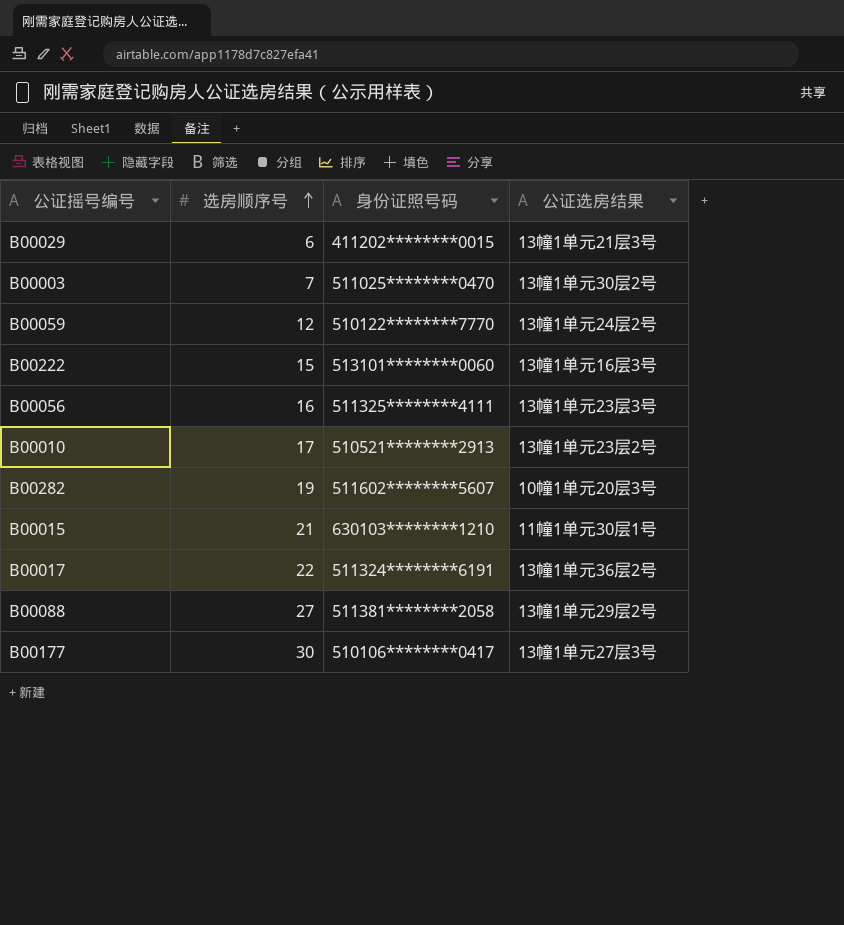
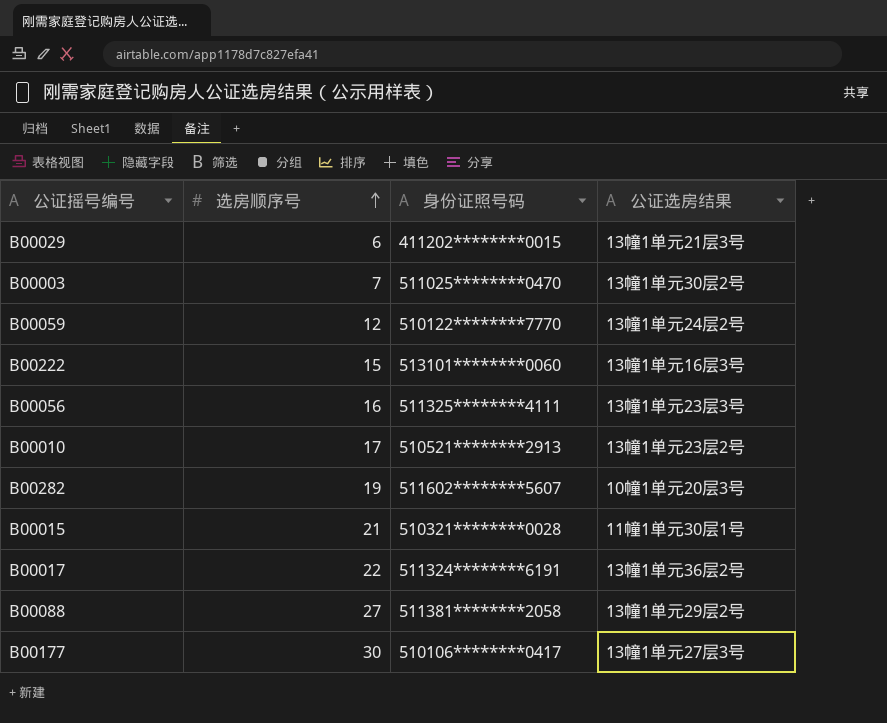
B00015 | 身份证照号码: 630103********1210 -> 510321********0028

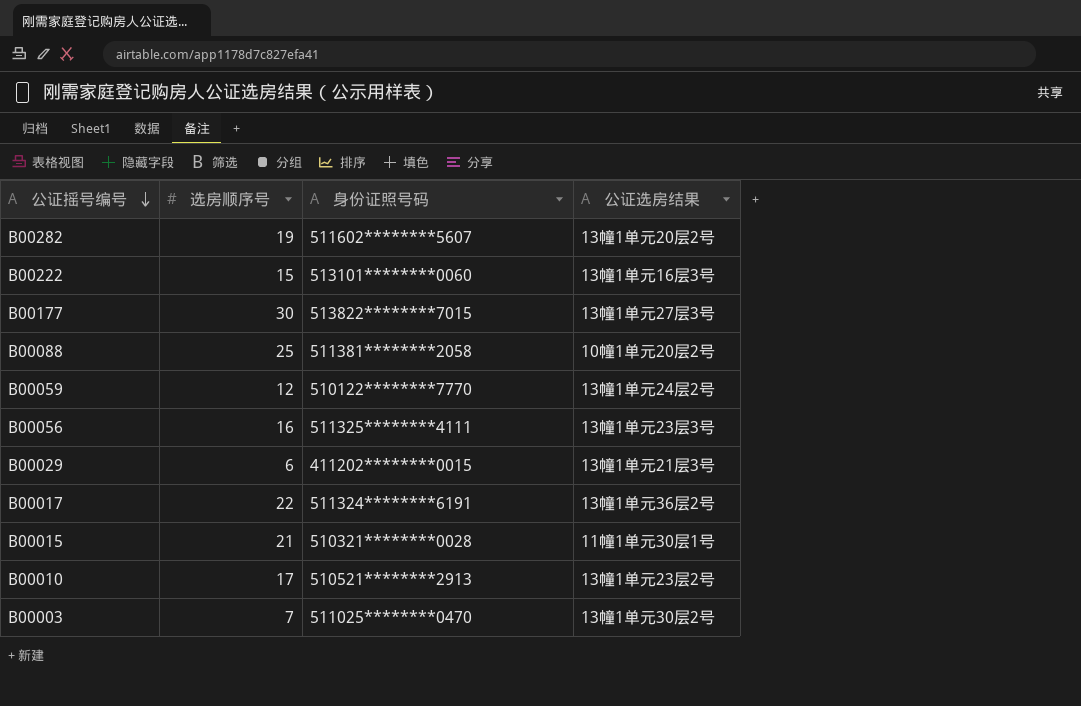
row order: 选房顺序号 ascending -> 公证摇号编号 descending
B00282 | 公证选房结果: 10幢1单元20层3号 -> 13幢1单元20层2号
B00177 | 身份证照号码: 510106********0417 -> 513822********7015
B00088 | 选房顺序号: 27 -> 25
B00088 | 公证选房结果: 13幢1单元29层2号 -> 10幢1单元20层2号

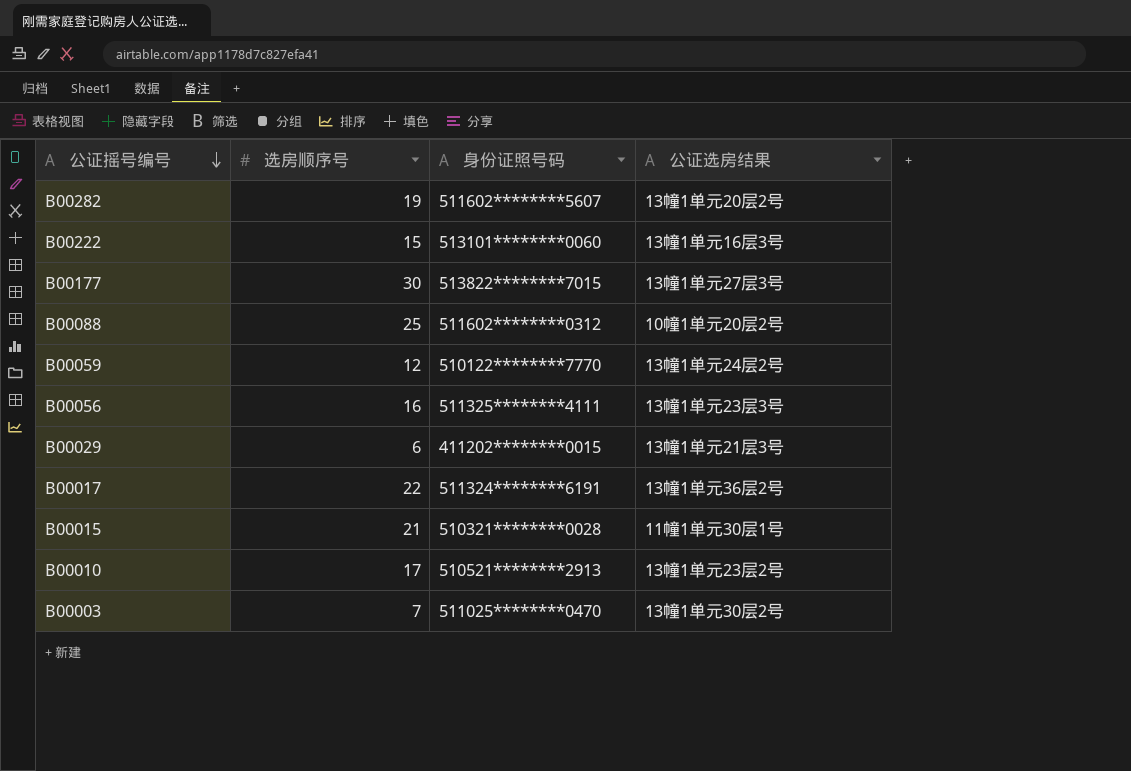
B00088 | 身份证照号码: 511381********2058 -> 511602********0312

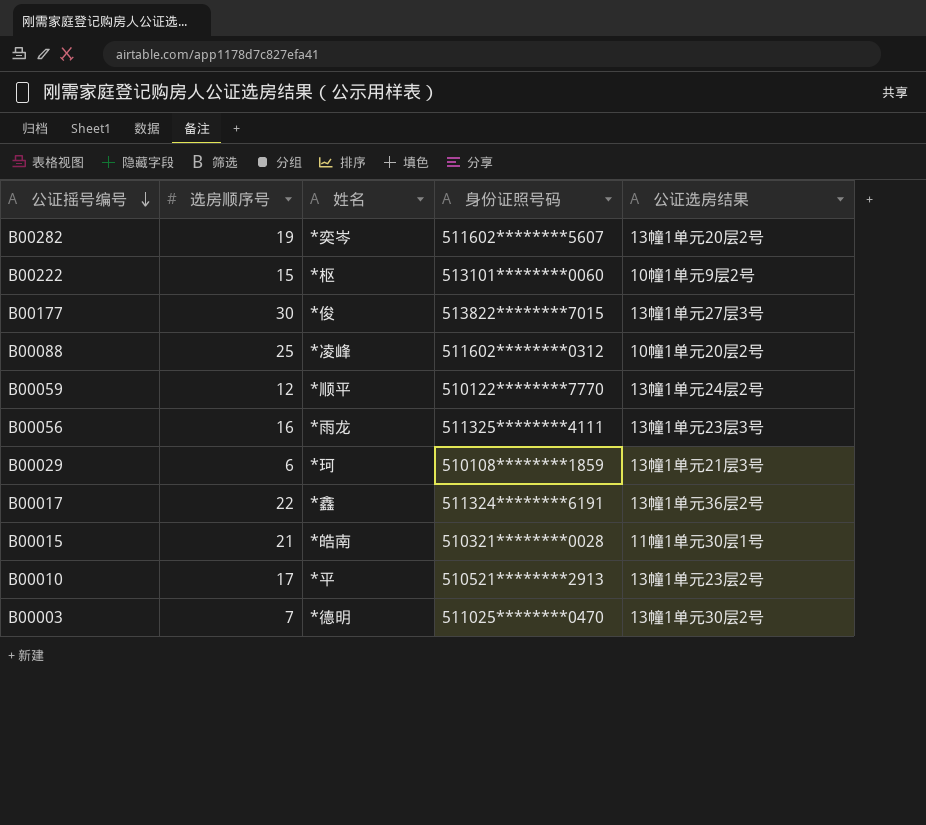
column 姓名 | position: none -> 3
B00222 | 公证选房结果: 13幢1单元16层3号 -> 10幢1单元9层2号
B00029 | 身份证照号码: 411202********0015 -> 510108********1859

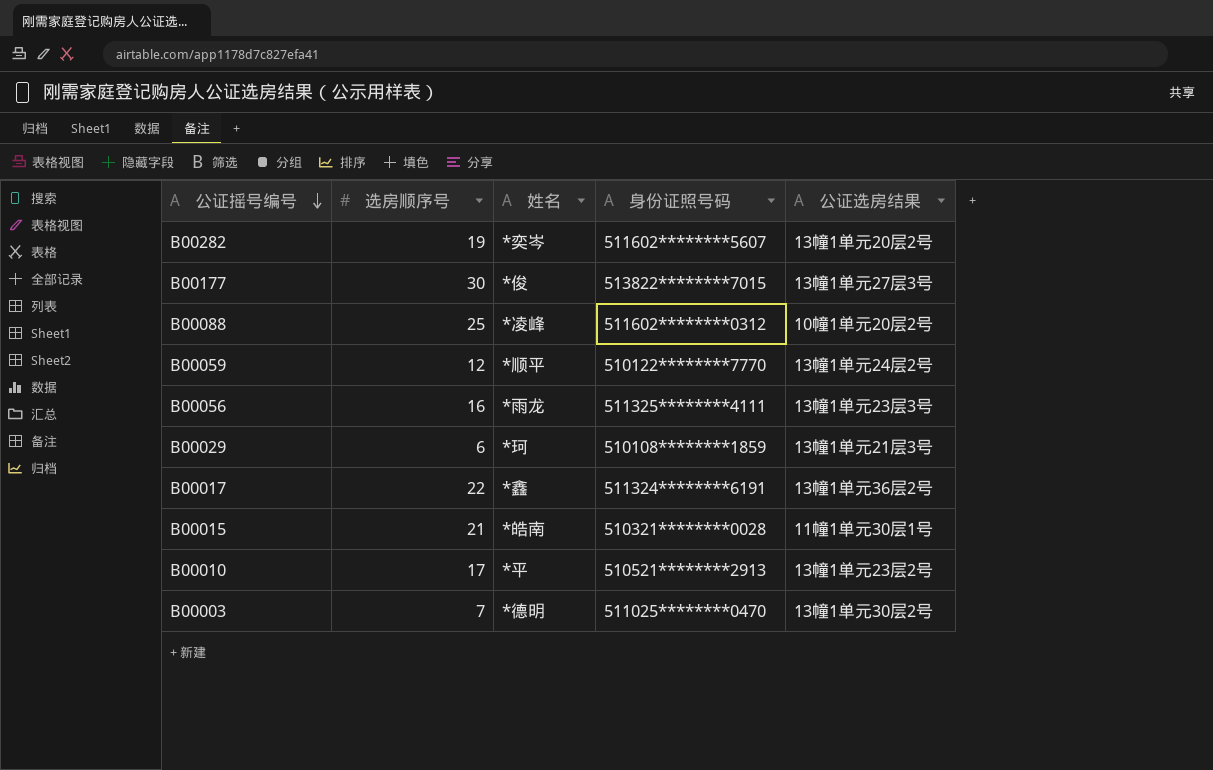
row B00222: 15 | *枢 | 513101********0060 | 10幢1单元9层2号 -> none

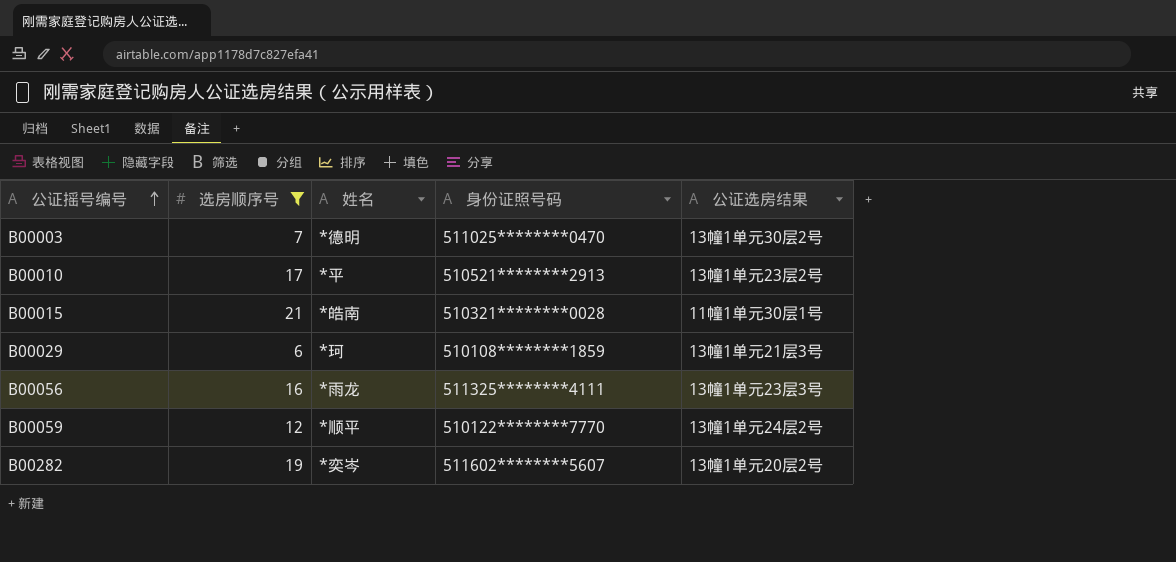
filter: none -> 选房顺序号 <= 21
row order: 公证摇号编号 descending -> 公证摇号编号 ascending

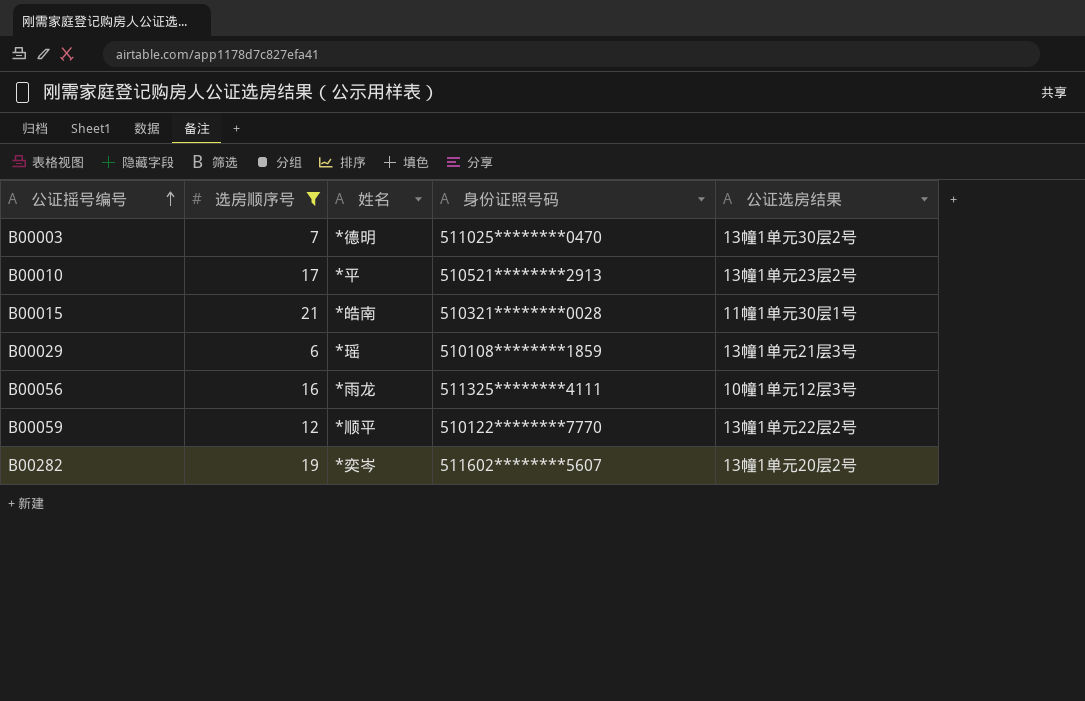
B00029 | 姓名: *珂 -> *瑶
B00056 | 公证选房结果: 13幢1单元23层3号 -> 10幢1单元12层3号
B00059 | 公证选房结果: 13幢1单元24层2号 -> 13幢1单元22层2号

